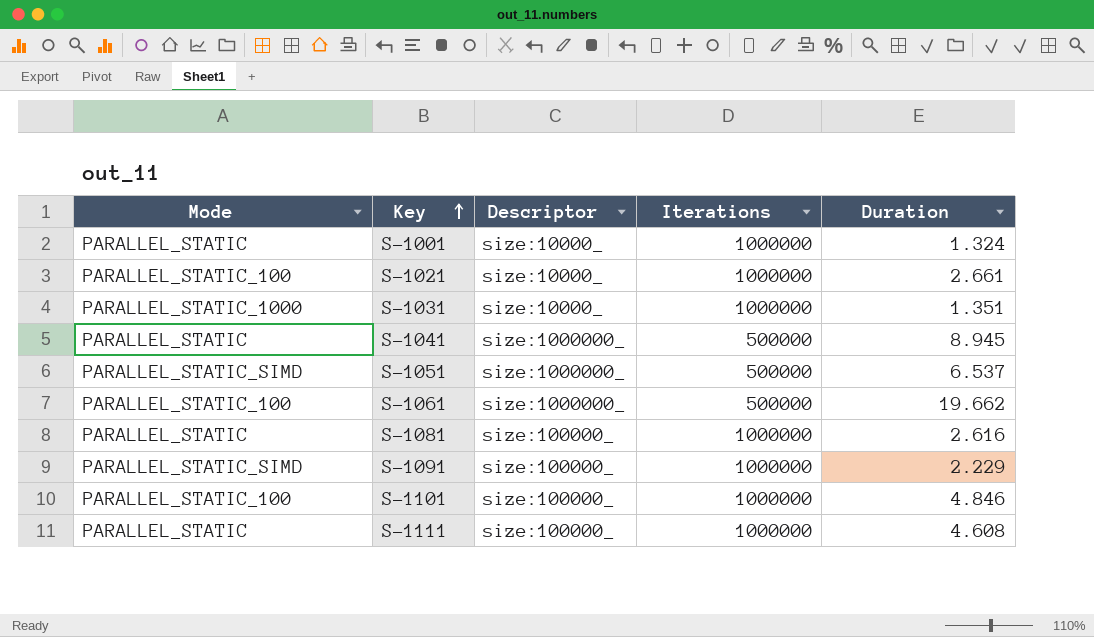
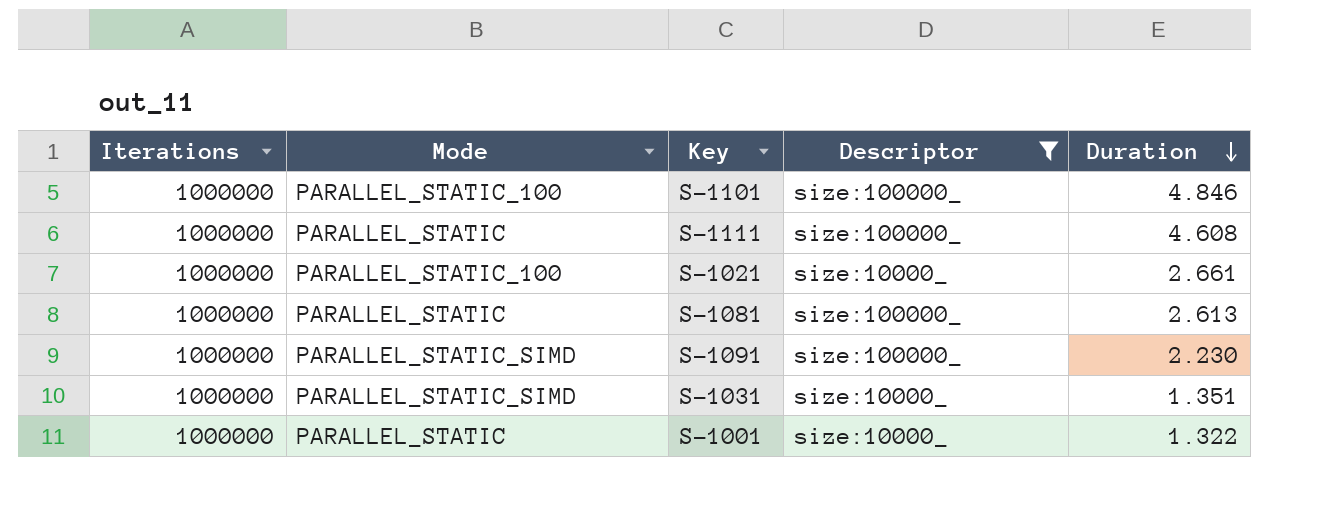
filter: none -> Descriptor != size:1000000_
row order: Key ascending -> Duration descending
column Iterations | position: 4 -> 1
S-1081 | Duration: 2.616 -> 2.613
S-1091 | Duration: 2.229 -> 2.230
S-1031 | Mode: PARALLEL_STATIC_1000 -> PARALLEL_STATIC_SIMD
S-1001 | Duration: 1.324 -> 1.322

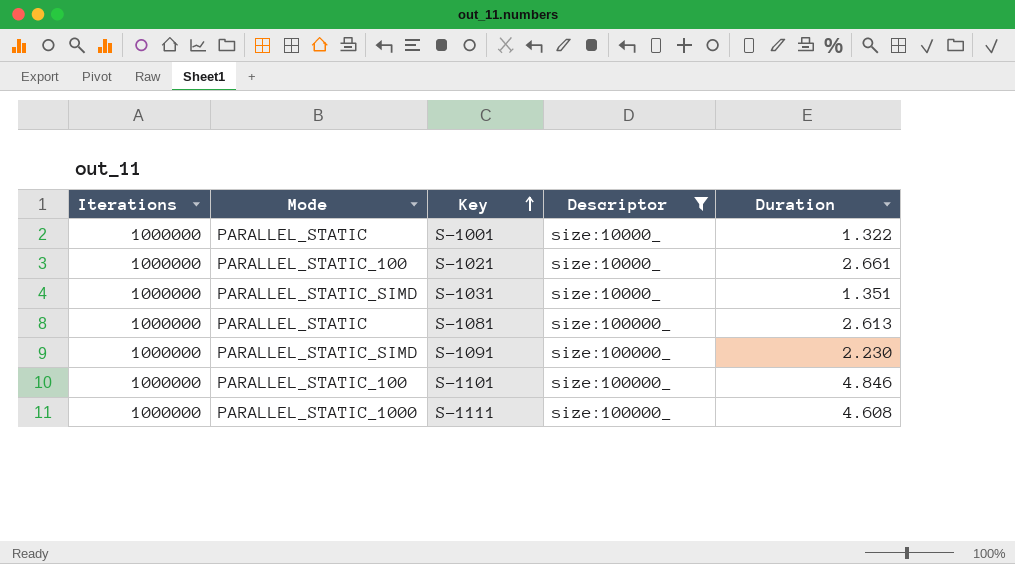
row order: Duration descending -> Key ascending
S-1111 | Mode: PARALLEL_STATIC -> PARALLEL_STATIC_1000

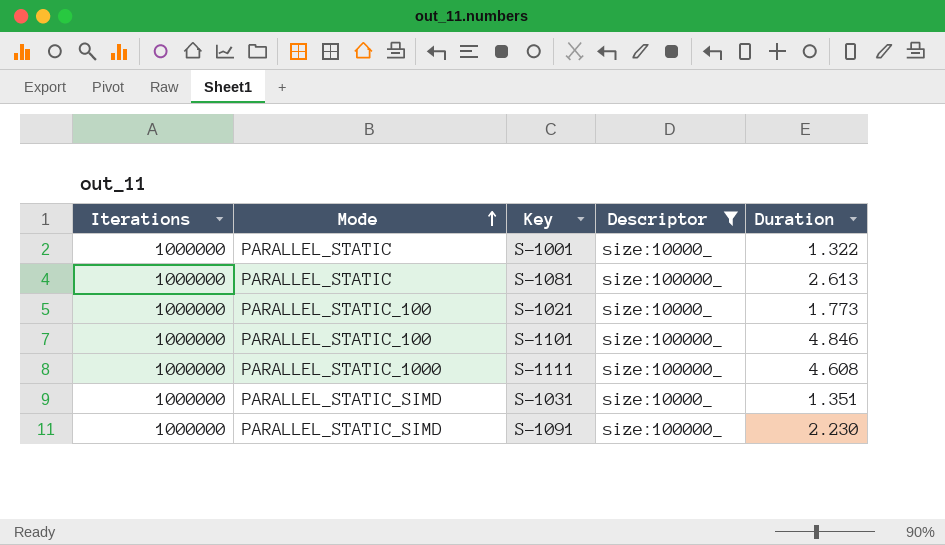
row order: Key ascending -> Mode ascending
S-1021 | Duration: 2.661 -> 1.773

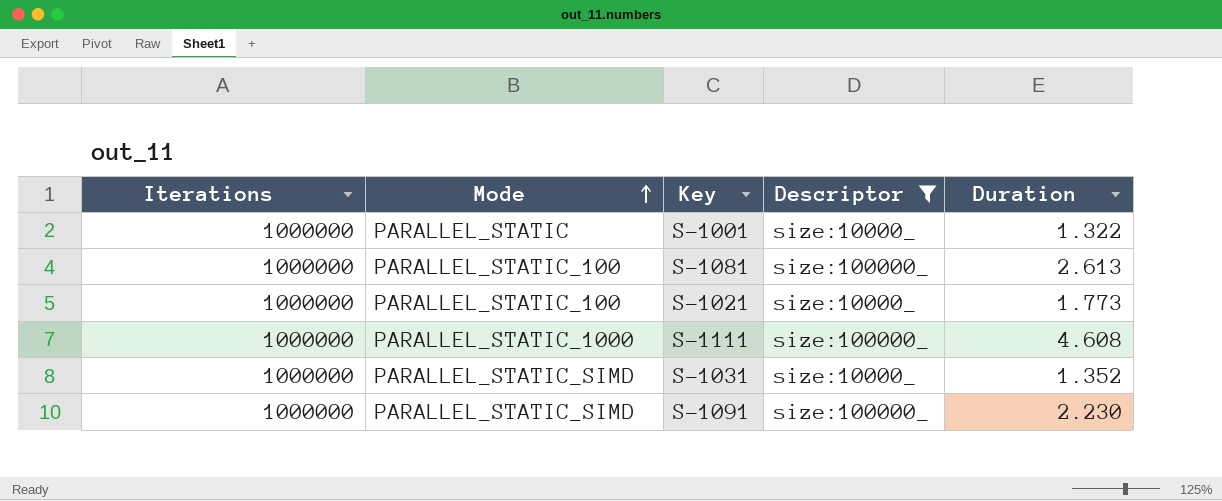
row S-1101: 1000000 | PARALLEL_STATIC_100 | size:100000_ | 4.846 -> none
S-1081 | Mode: PARALLEL_STATIC -> PARALLEL_STATIC_100
S-1031 | Duration: 1.351 -> 1.352

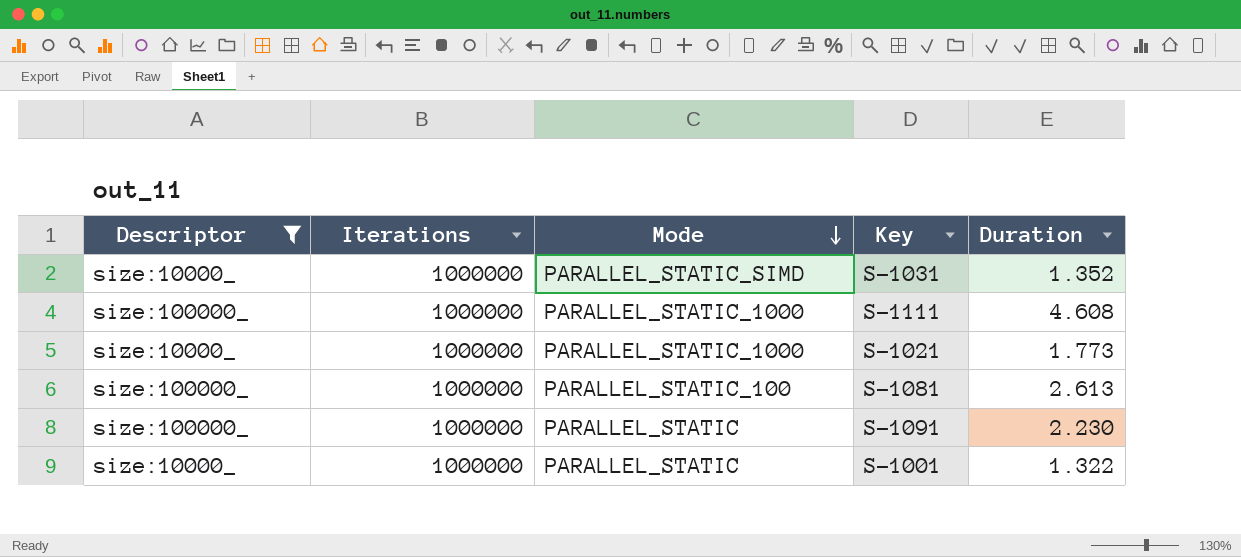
row order: Mode ascending -> Mode descending
column Descriptor | position: 4 -> 1
S-1021 | Mode: PARALLEL_STATIC_100 -> PARALLEL_STATIC_1000
S-1091 | Mode: PARALLEL_STATIC_SIMD -> PARALLEL_STATIC

